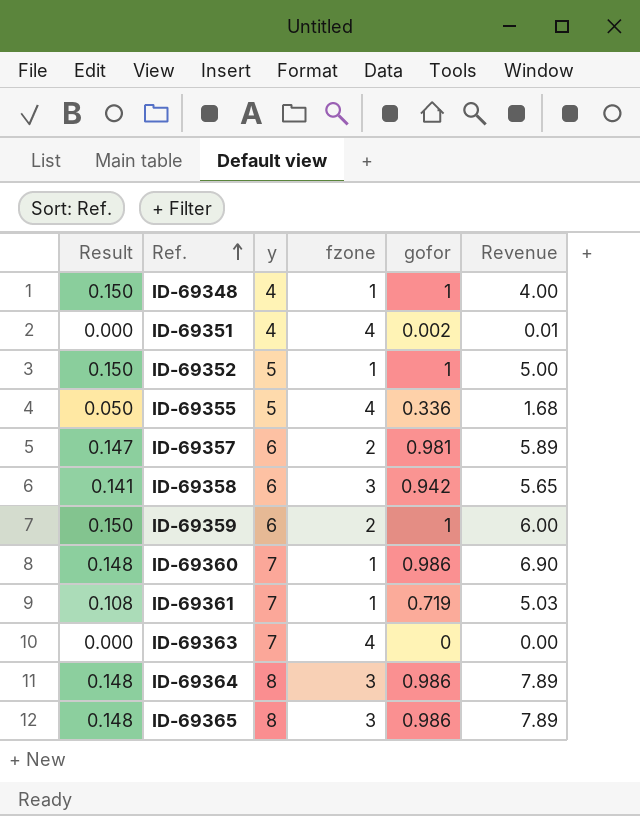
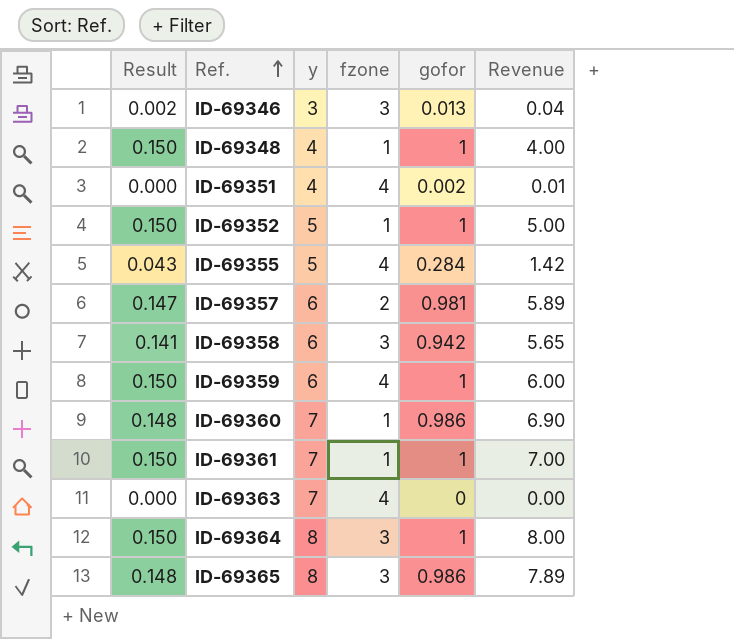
row ID-69346: none -> 0.002 | 3 | 3 | 0.013 | 0.04
ID-69355 | Result: 0.050 -> 0.043
ID-69355 | gofor: 0.336 -> 0.284
ID-69355 | Revenue: 1.68 -> 1.42
ID-69359 | fzone: 2 -> 4
ID-69361 | Result: 0.108 -> 0.150
ID-69361 | gofor: 0.719 -> 1
ID-69361 | Revenue: 5.03 -> 7.00
ID-69364 | Result: 0.148 -> 0.150
ID-69364 | gofor: 0.986 -> 1
ID-69364 | Revenue: 7.89 -> 8.00

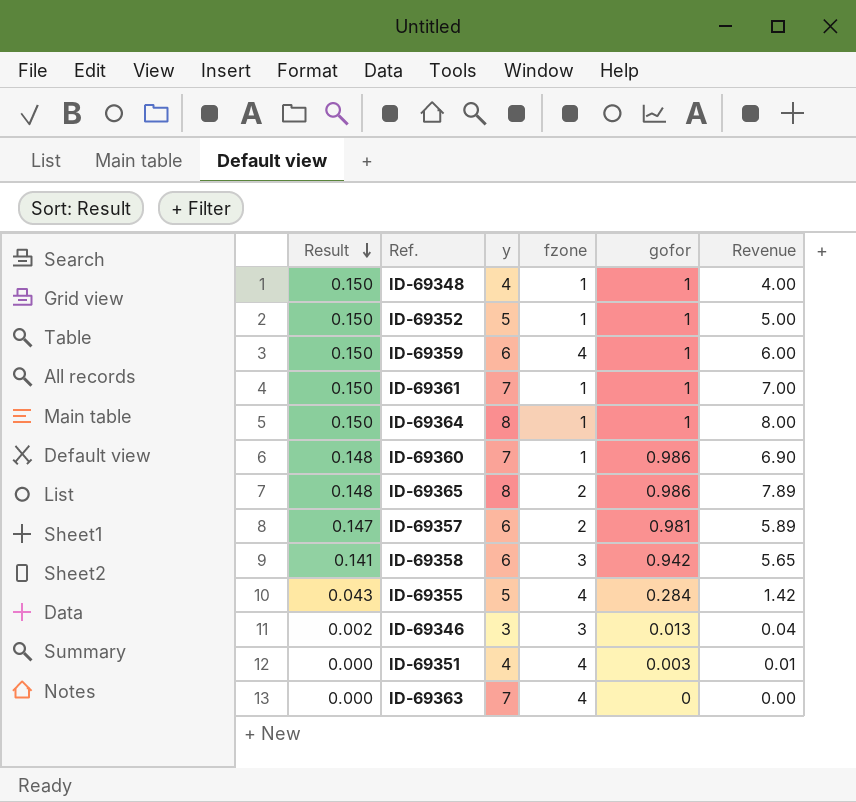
row order: Ref. ascending -> Result descending
ID-69364 | fzone: 3 -> 1
ID-69365 | fzone: 3 -> 2
ID-69351 | gofor: 0.002 -> 0.003

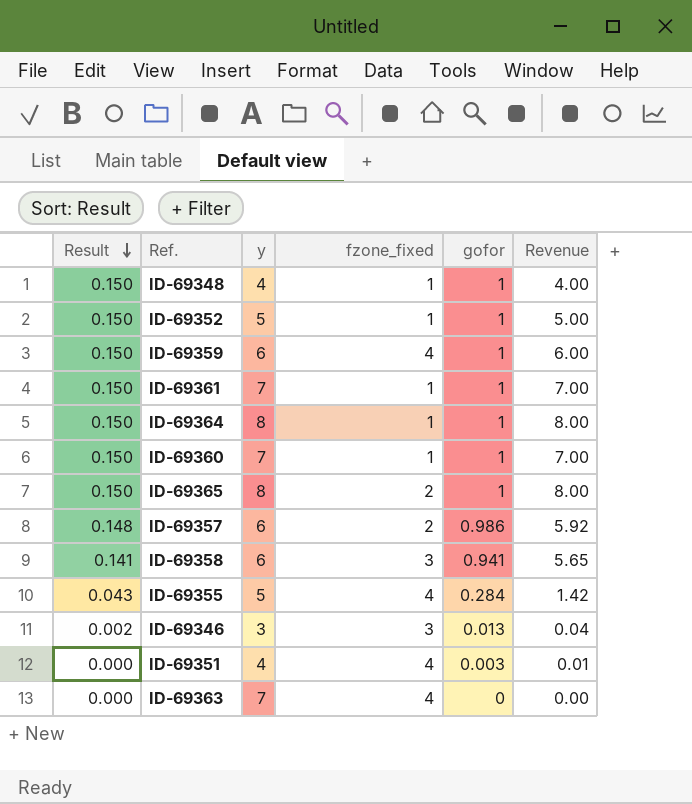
column name: fzone -> fzone_fixed
ID-69360 | Result: 0.148 -> 0.150
ID-69360 | gofor: 0.986 -> 1
ID-69360 | Revenue: 6.90 -> 7.00
ID-69365 | Result: 0.148 -> 0.150
ID-69365 | gofor: 0.986 -> 1
ID-69365 | Revenue: 7.89 -> 8.00
ID-69357 | Result: 0.147 -> 0.148
ID-69357 | gofor: 0.981 -> 0.986
ID-69357 | Revenue: 5.89 -> 5.92
ID-69358 | gofor: 0.942 -> 0.941

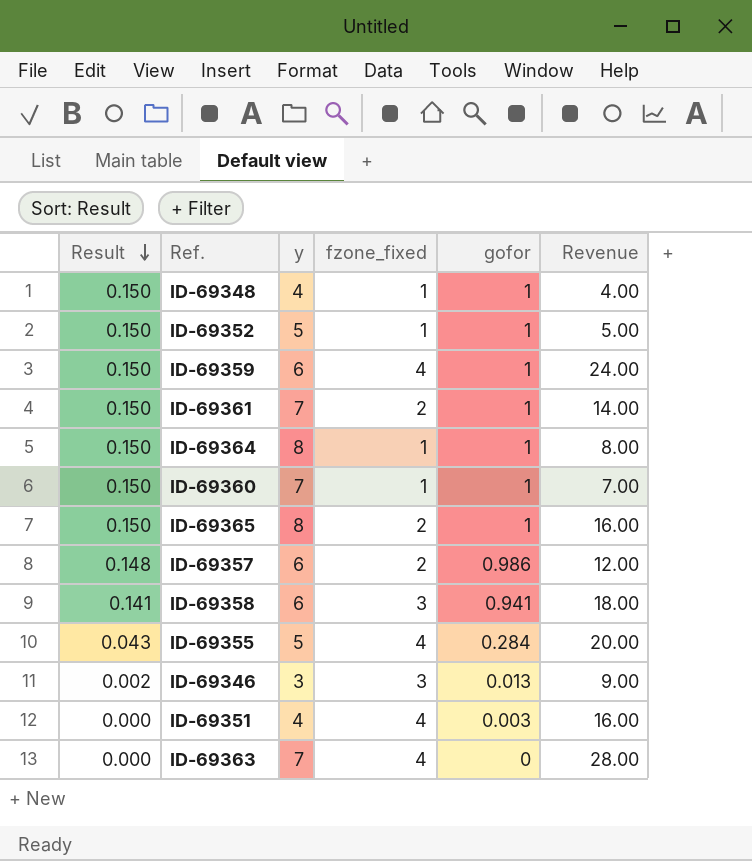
column Revenue | formula: [y] * [gofor] -> [y] * [fzone_fixed]
ID-69361 | fzone_fixed: 1 -> 2

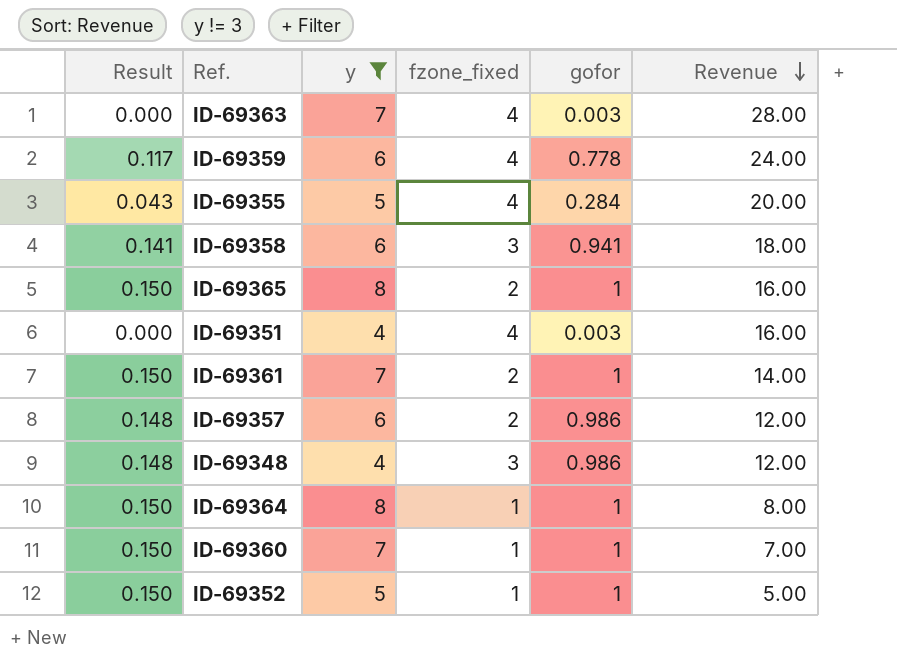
filter: none -> y != 3
row order: Result descending -> Revenue descending
ID-69363 | gofor: 0 -> 0.003
ID-69359 | Result: 0.150 -> 0.117
ID-69359 | gofor: 1 -> 0.778
ID-69348 | Result: 0.150 -> 0.148
ID-69348 | fzone_fixed: 1 -> 3
ID-69348 | gofor: 1 -> 0.986
ID-69348 | Revenue: 4.00 -> 12.00

